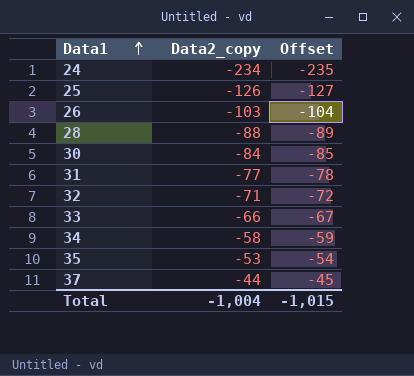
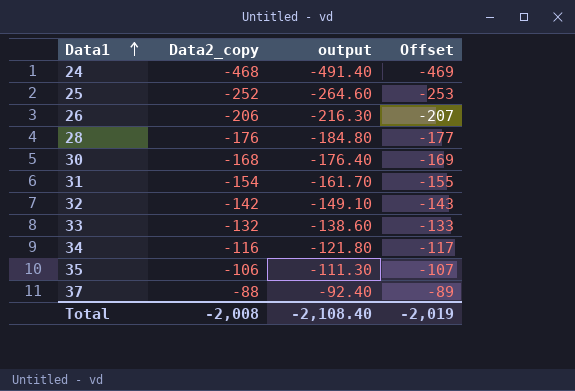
column output | formula: none -> [Data2_copy] * 1.05
24 | Data2_copy: -234 -> -468
24 | Offset: -235 -> -469
25 | Data2_copy: -126 -> -252
25 | Offset: -127 -> -253
26 | Data2_copy: -103 -> -206
26 | Offset: -104 -> -207
28 | Data2_copy: -88 -> -176
28 | Offset: -89 -> -177
30 | Data2_copy: -84 -> -168
30 | Offset: -85 -> -169
31 | Data2_copy: -77 -> -154
31 | Offset: -78 -> -155
32 | Data2_copy: -71 -> -142
32 | Offset: -72 -> -143
33 | Data2_copy: -66 -> -132
33 | Offset: -67 -> -133
34 | Data2_copy: -58 -> -116
34 | Offset: -59 -> -117
35 | Data2_copy: -53 -> -106
35 | Offset: -54 -> -107
37 | Data2_copy: -44 -> -88
37 | Offset: -45 -> -89
Total | Data2_copy: -1,004 -> -2,008
Total | Offset: -1,015 -> -2,019

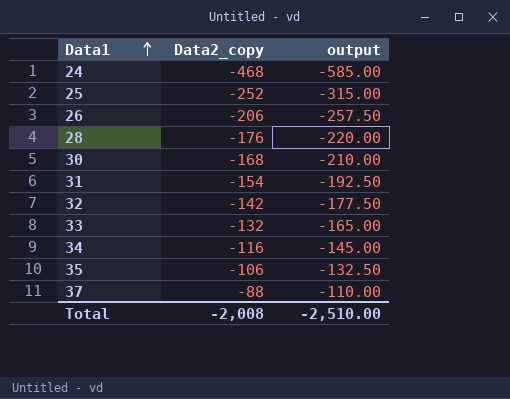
column Offset | formula: [Data2_copy] - 1 -> none
column output | formula: [Data2_copy] * 1.05 -> [Data2_copy] * 1.25
Total | output: -2,108.40 -> -2,510.00

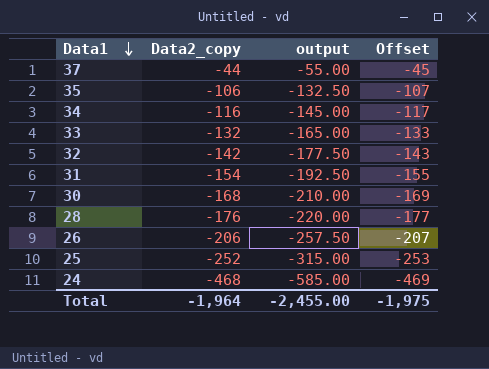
row order: Data1 ascending -> Data1 descending
column Offset | formula: none -> [Data2_copy] - 1
37 | Data2_copy: -88 -> -44
37 | output: -110.00 -> -55.00
Total | Data2_copy: -2,008 -> -1,964
Total | output: -2,510.00 -> -2,455.00

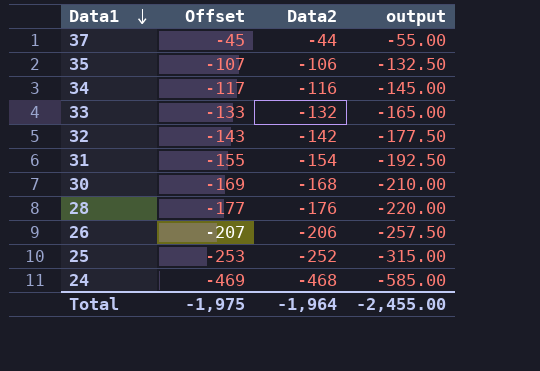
column Offset | position: 4 -> 2
column name: Data2_copy -> Data2

